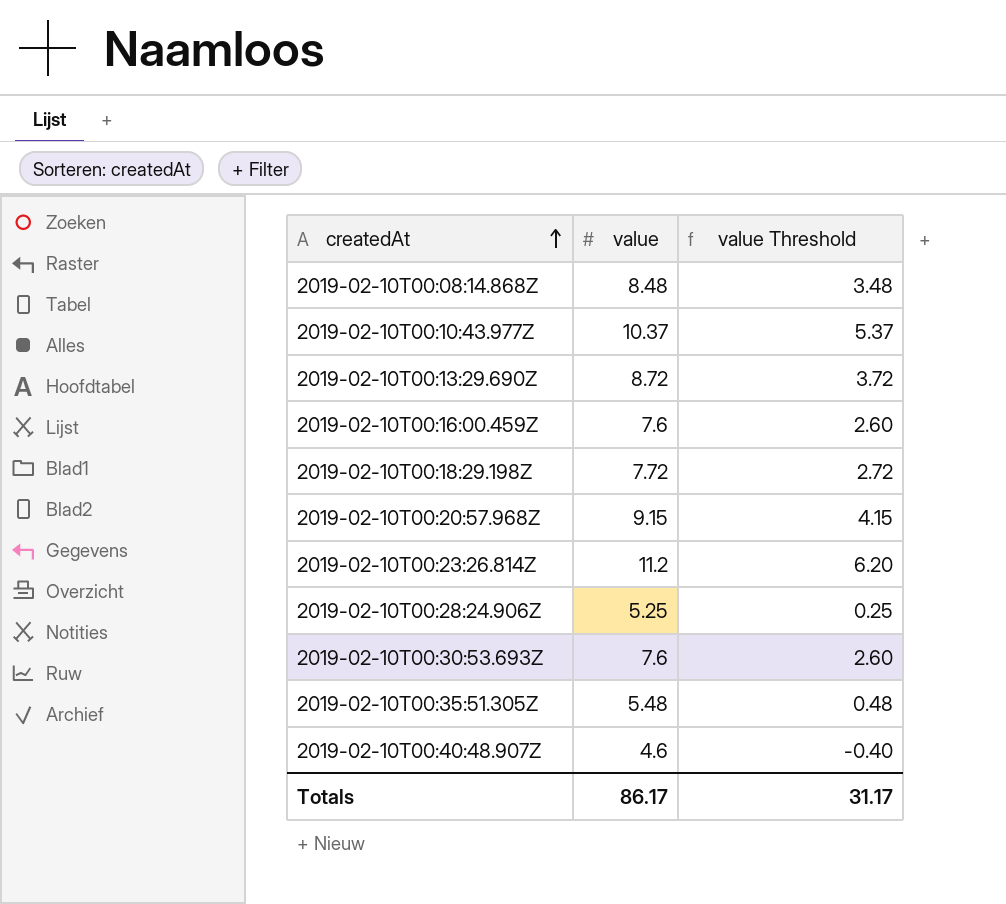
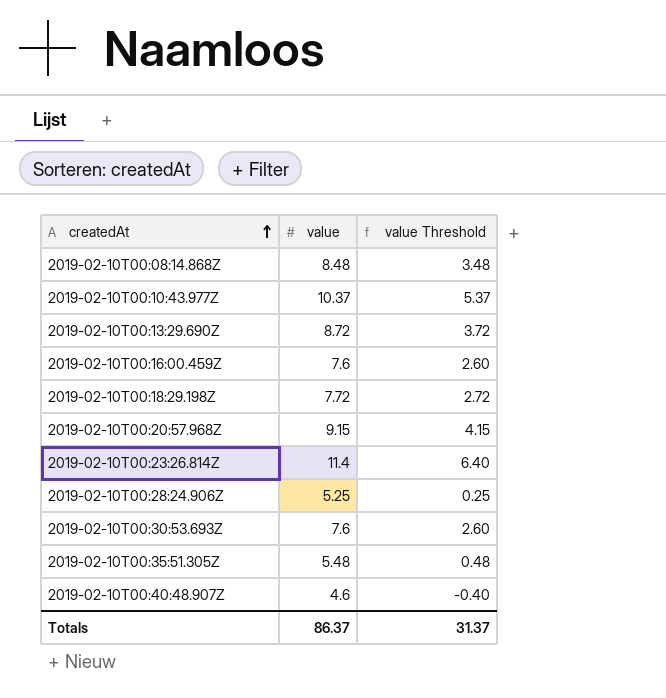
2019-02-10T00:23:26.814Z | value: 11.2 -> 11.4
2019-02-10T00:23:26.814Z | value Threshold: 6.20 -> 6.40
Totals | value: 86.17 -> 86.37
Totals | value Threshold: 31.17 -> 31.37

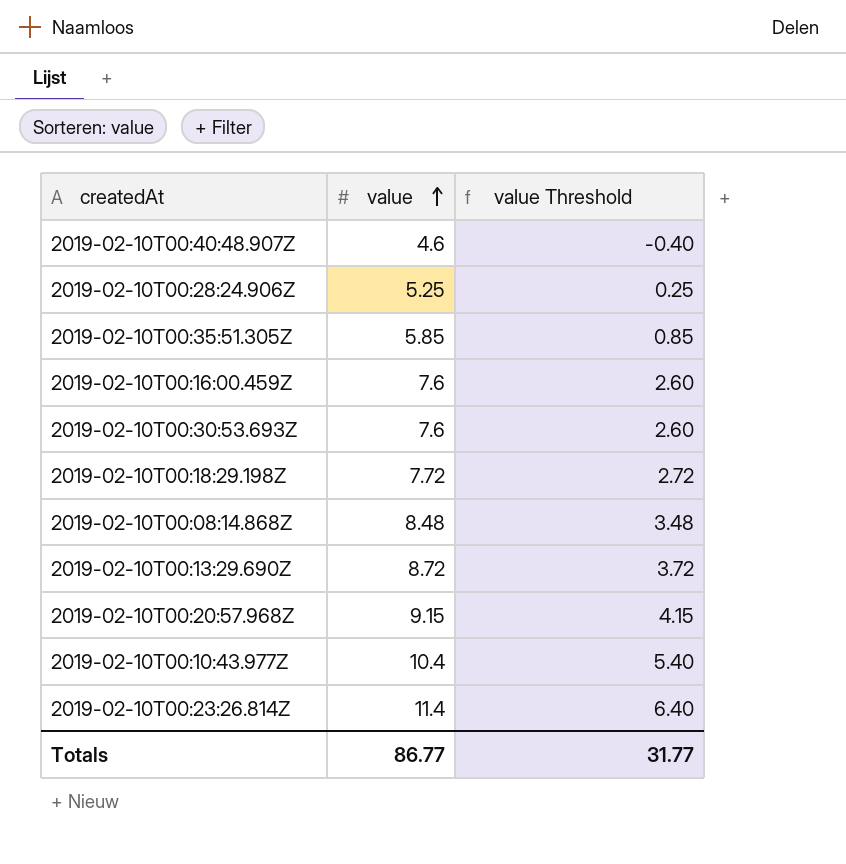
row order: createdAt ascending -> value ascending
2019-02-10T00:35:51.305Z | value: 5.48 -> 5.85
2019-02-10T00:35:51.305Z | value Threshold: 0.48 -> 0.85
2019-02-10T00:10:43.977Z | value: 10.37 -> 10.4
2019-02-10T00:10:43.977Z | value Threshold: 5.37 -> 5.40
Totals | value: 86.37 -> 86.77
Totals | value Threshold: 31.37 -> 31.77

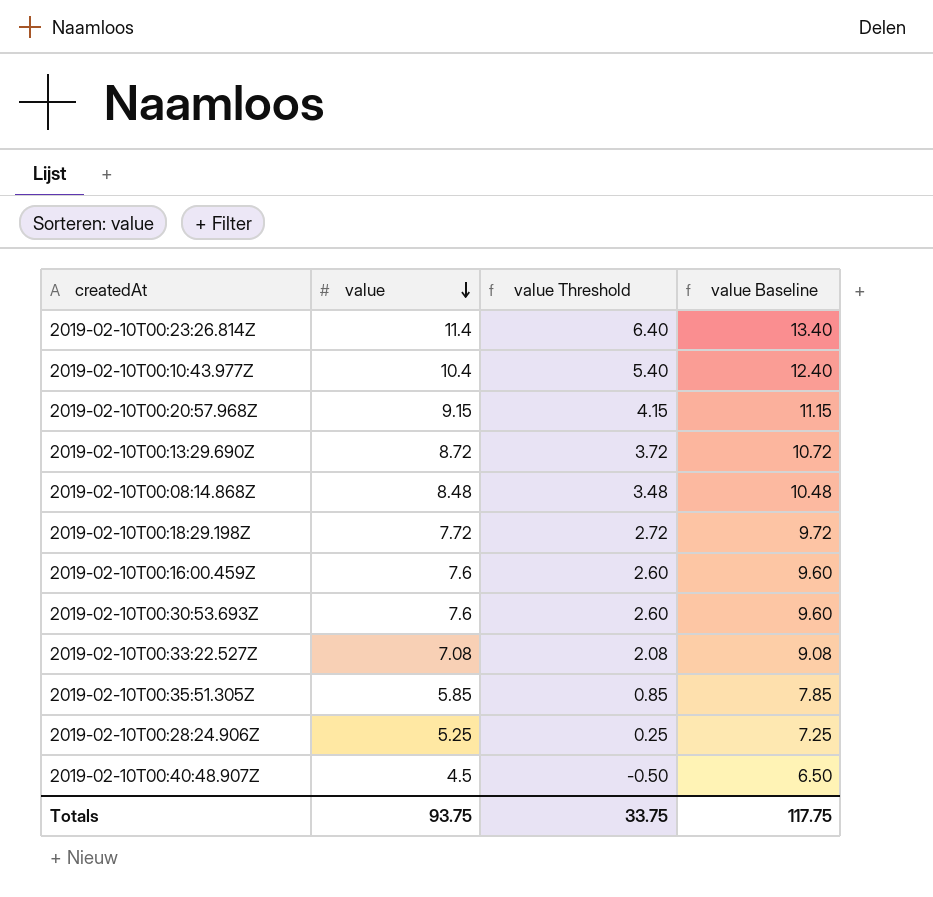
row order: value ascending -> value descending
column value Baseline | formula: none -> [value] + 2
row 2019-02-10T00:33:22.527Z: none -> 7.08 | 2.08 | 9.08
2019-02-10T00:40:48.907Z | value: 4.6 -> 4.5
2019-02-10T00:40:48.907Z | value Threshold: -0.40 -> -0.50
Totals | value: 86.77 -> 93.75
Totals | value Threshold: 31.77 -> 33.75

